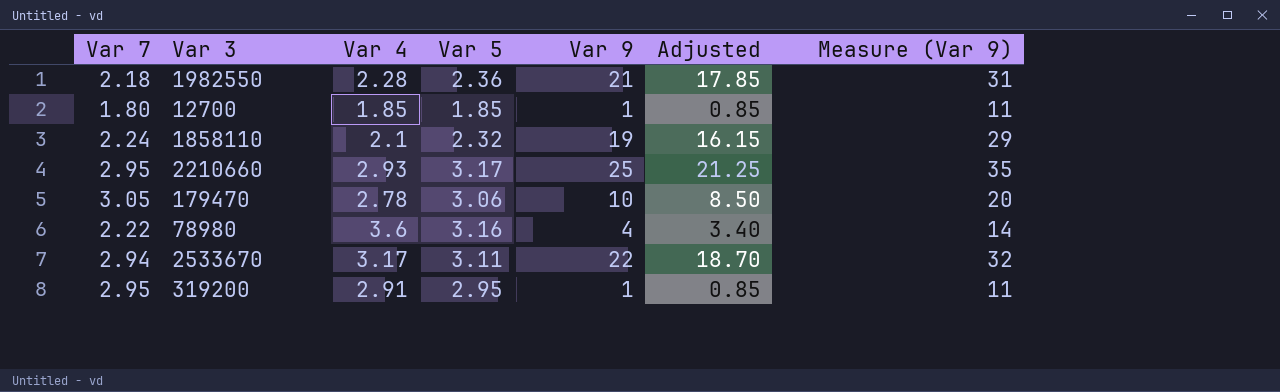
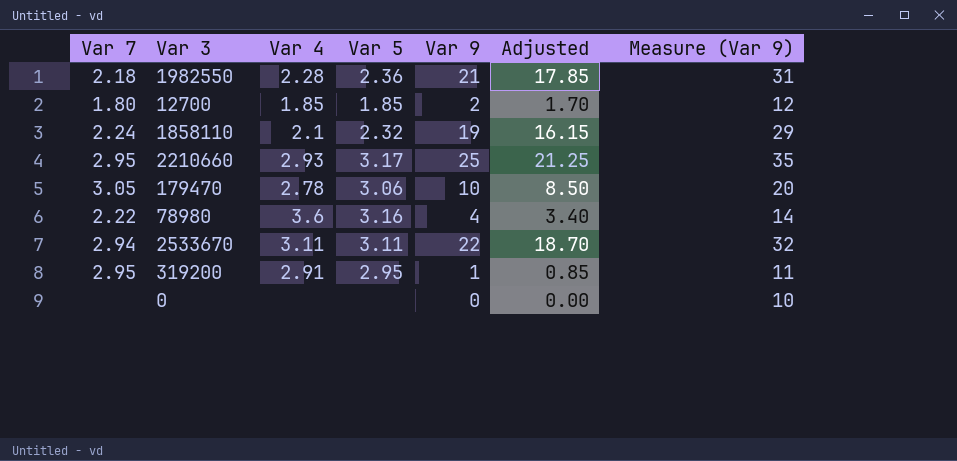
12700 | Var 9: 1 -> 2
12700 | Adjusted: 0.85 -> 1.70
12700 | Measure (Var 9): 11 -> 12
2533670 | Var 4: 3.17 -> 3.11
row 0: none -> none | none | none | 0 | 0.00 | 10

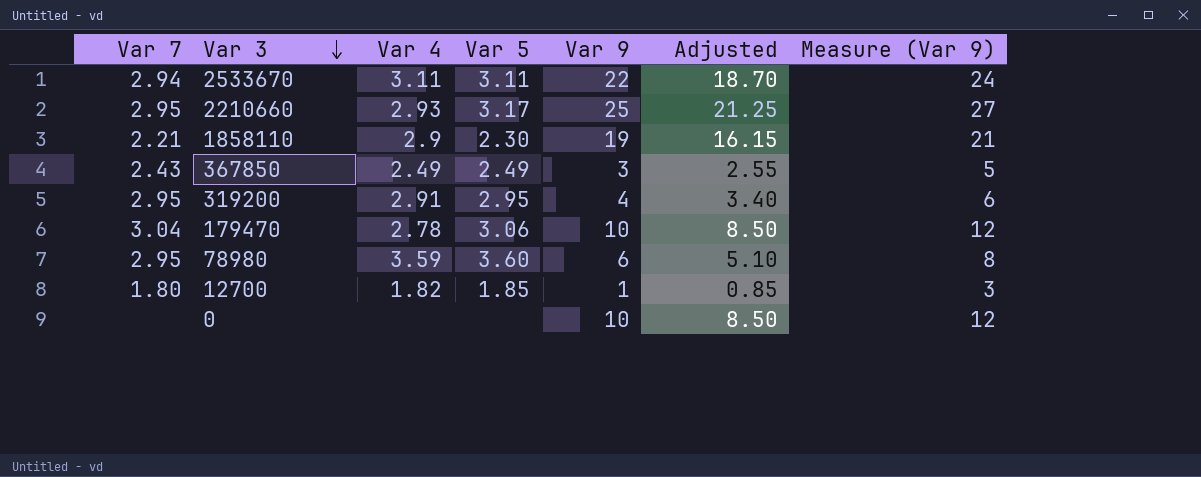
row order: none -> Var 3 descending
column Measure (Var 9) | formula: [Var 9] + 10 -> [Var 9] + 2
row 1982550: 2.18 | 2.28 | 2.36 | 21 | 17.85 | 31 -> none
1858110 | Var 7: 2.24 -> 2.21
1858110 | Var 4: 2.1 -> 2.9
1858110 | Var 5: 2.32 -> 2.30
row 367850: none -> 2.43 | 2.49 | 2.49 | 3 | 2.55 | 5
319200 | Var 9: 1 -> 4
319200 | Adjusted: 0.85 -> 3.40
179470 | Var 7: 3.05 -> 3.04
78980 | Var 7: 2.22 -> 2.95
78980 | Var 4: 3.6 -> 3.59
78980 | Var 5: 3.16 -> 3.60
78980 | Var 9: 4 -> 6
78980 | Adjusted: 3.40 -> 5.10
12700 | Var 4: 1.85 -> 1.82
12700 | Var 9: 2 -> 1
12700 | Adjusted: 1.70 -> 0.85
0 | Var 9: 0 -> 10
0 | Adjusted: 0.00 -> 8.50

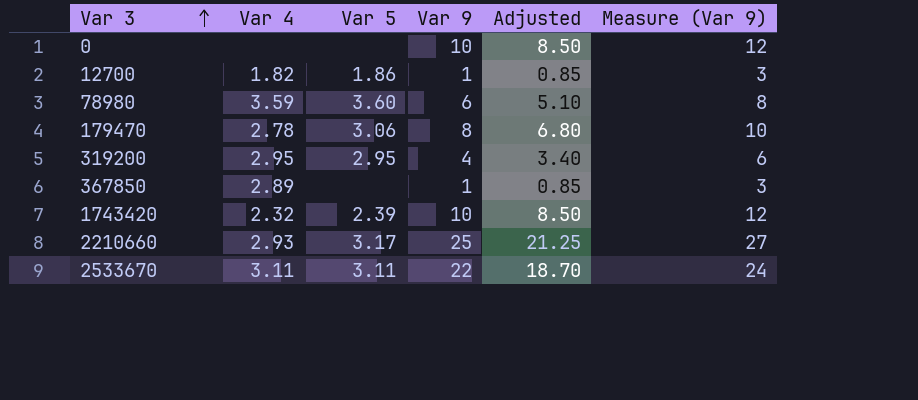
row order: Var 3 descending -> Var 3 ascending
column Var 7 | position: 1 -> none
row 1858110: 2.21 | 2.9 | 2.30 | 19 | 16.15 | 21 -> none
12700 | Var 5: 1.85 -> 1.86
179470 | Var 9: 10 -> 8
179470 | Adjusted: 8.50 -> 6.80
179470 | Measure (Var 9): 12 -> 10
319200 | Var 4: 2.91 -> 2.95
367850 | Var 4: 2.49 -> 2.89
367850 | Var 5: 2.49 -> none
367850 | Var 9: 3 -> 1
367850 | Adjusted: 2.55 -> 0.85
367850 | Measure (Var 9): 5 -> 3
row 1743420: none -> 2.32 | 2.39 | 10 | 8.50 | 12

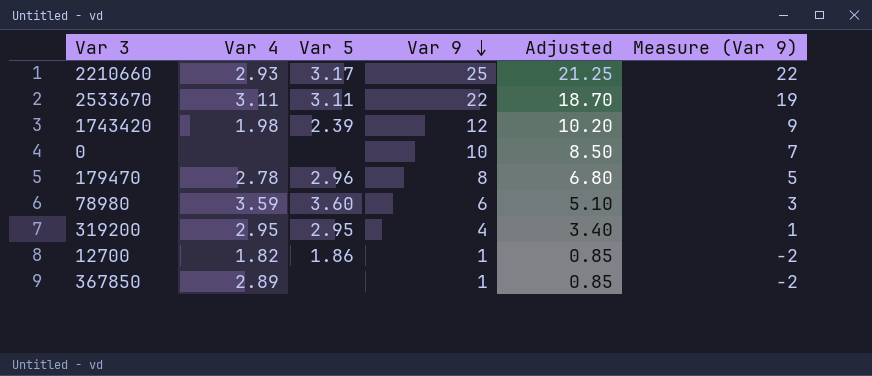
row order: Var 3 ascending -> Var 9 descending
column Measure (Var 9) | formula: [Var 9] + 2 -> [Var 9] - 3
1743420 | Var 4: 2.32 -> 1.98
1743420 | Var 9: 10 -> 12
1743420 | Adjusted: 8.50 -> 10.20
179470 | Var 5: 3.06 -> 2.96

